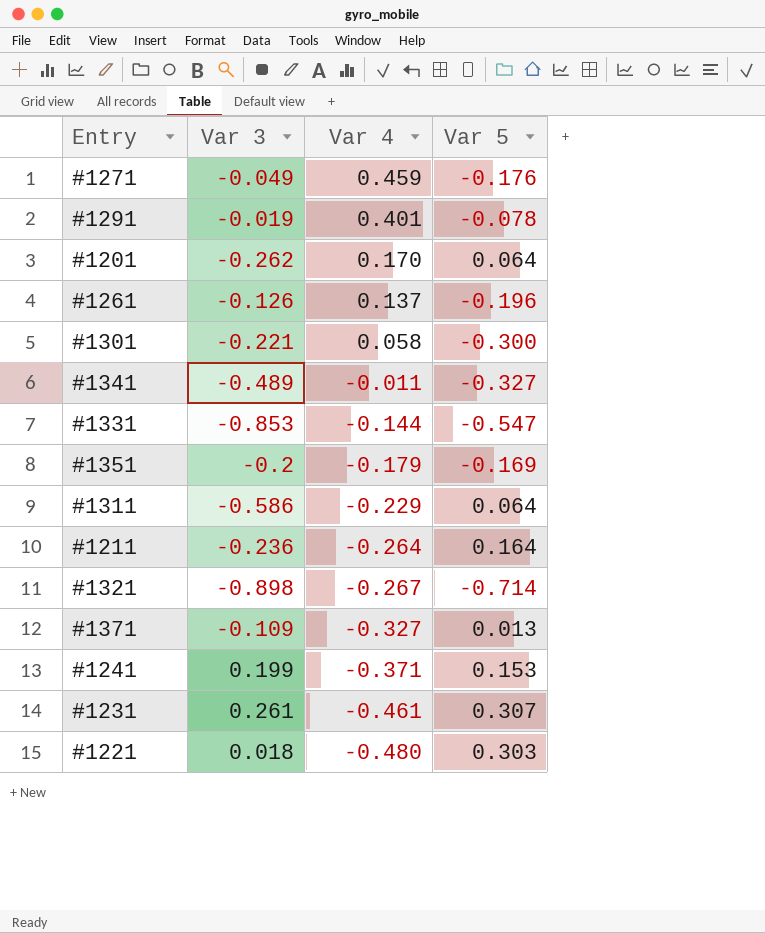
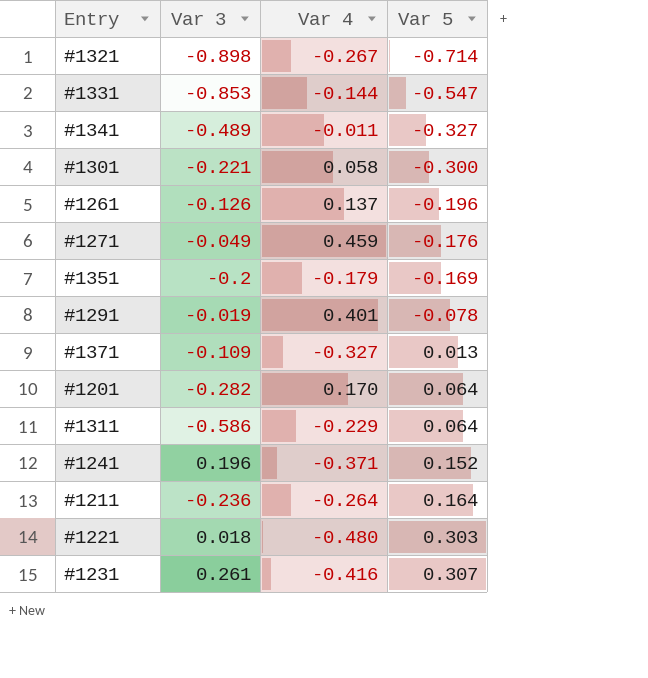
row order: Var 4 descending -> Var 5 ascending
#1201 | Var 3: -0.262 -> -0.282
#1241 | Var 3: 0.199 -> 0.196
#1241 | Var 5: 0.153 -> 0.152
#1231 | Var 4: -0.461 -> -0.416

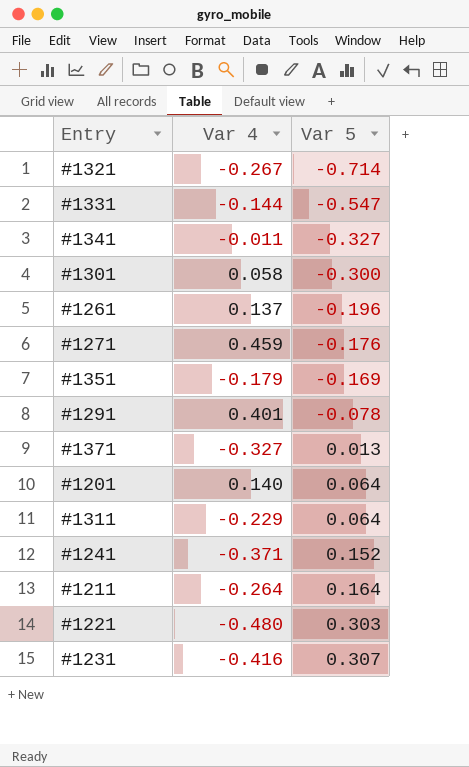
column Var 3 | position: 2 -> none
#1201 | Var 4: 0.170 -> 0.140

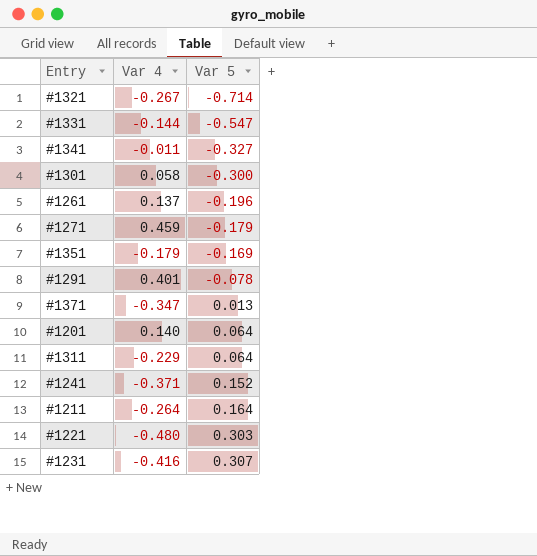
#1271 | Var 5: -0.176 -> -0.179
#1371 | Var 4: -0.327 -> -0.347

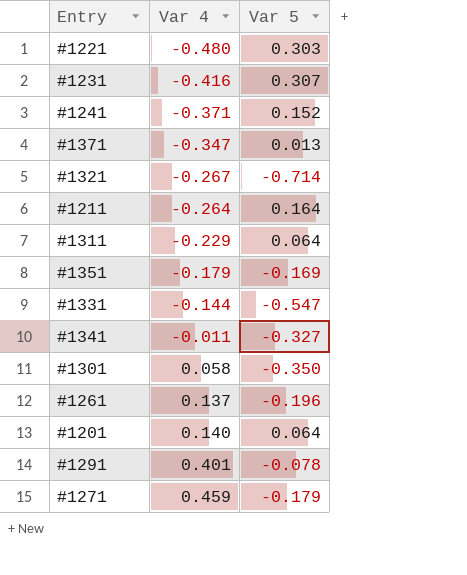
row order: Var 5 ascending -> Var 4 ascending
#1301 | Var 5: -0.300 -> -0.350

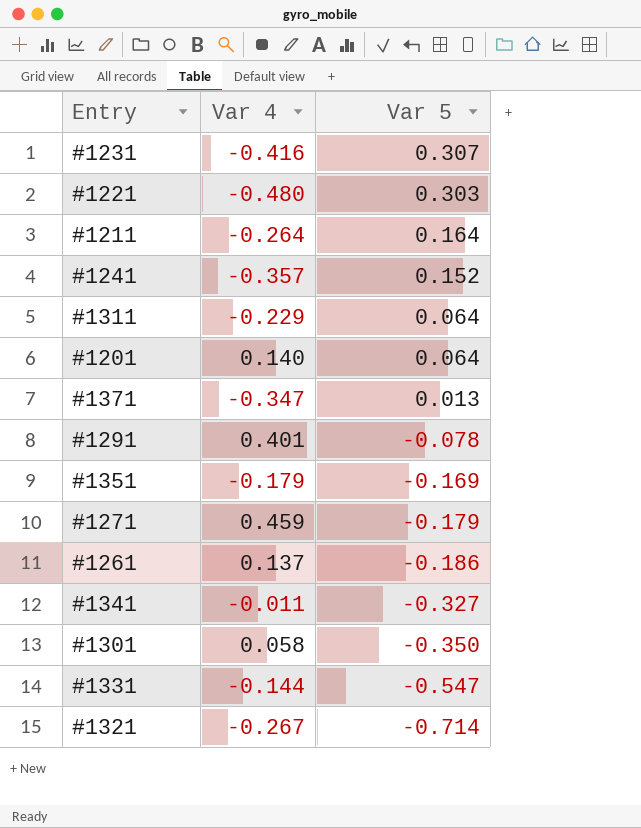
row order: Var 4 ascending -> Var 5 descending
#1241 | Var 4: -0.371 -> -0.357
#1261 | Var 5: -0.196 -> -0.186

